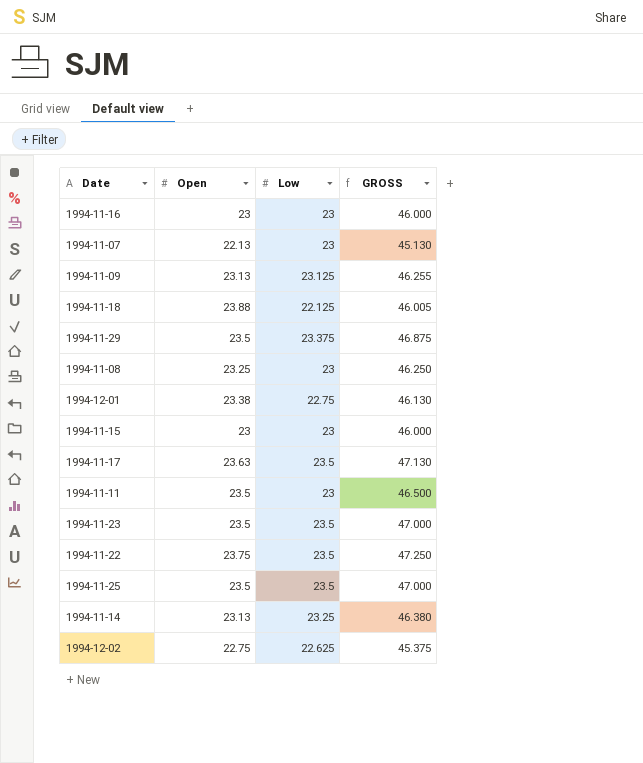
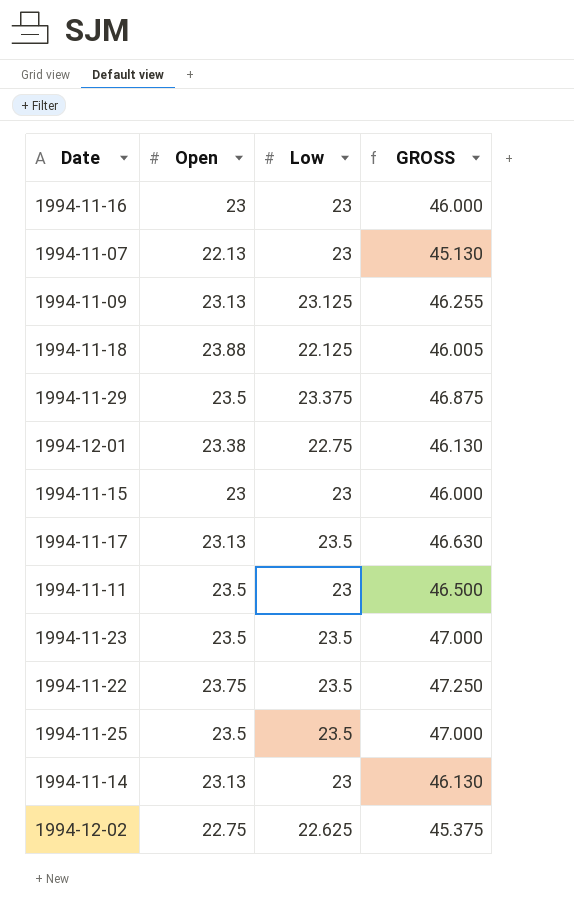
row 1994-11-08: 23.25 | 23 | 46.250 -> none
1994-11-17 | Open: 23.63 -> 23.13
1994-11-17 | GROSS: 47.130 -> 46.630
1994-11-14 | Low: 23.25 -> 23
1994-11-14 | GROSS: 46.380 -> 46.130

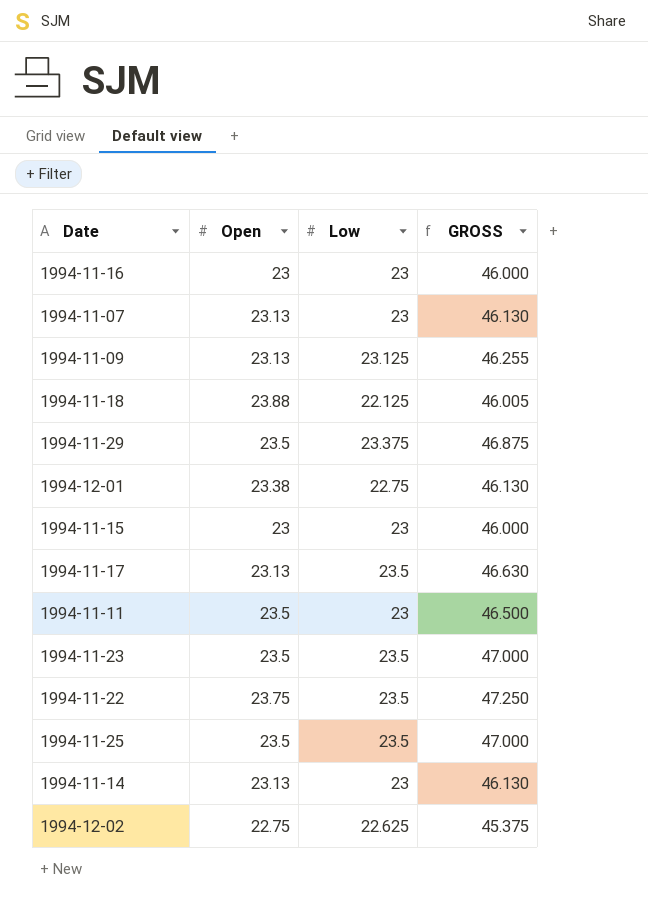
1994-11-07 | Open: 22.13 -> 23.13
1994-11-07 | GROSS: 45.130 -> 46.130

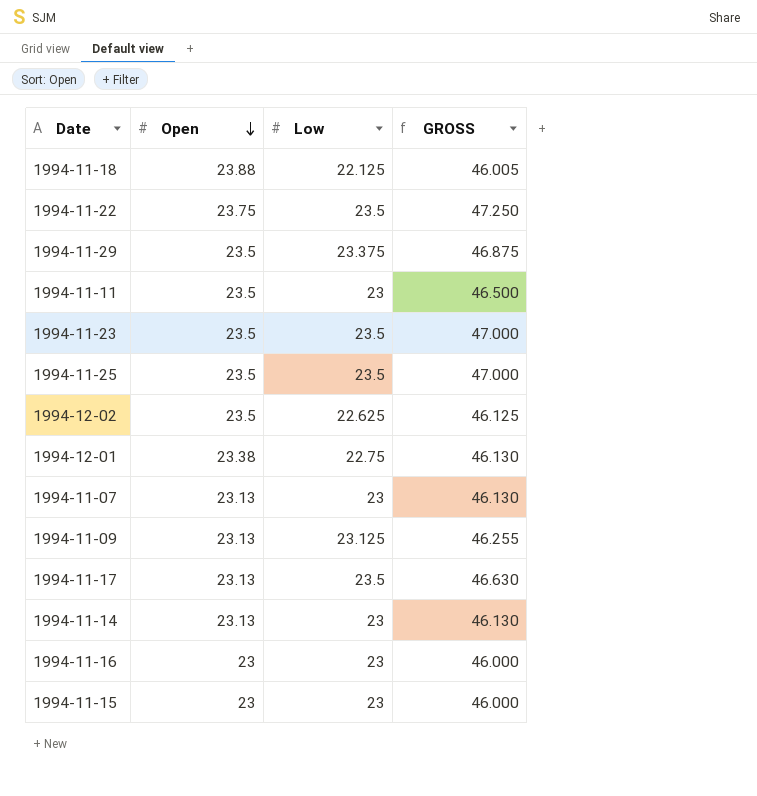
row order: none -> Open descending
1994-12-02 | Open: 22.75 -> 23.5
1994-12-02 | GROSS: 45.375 -> 46.125

